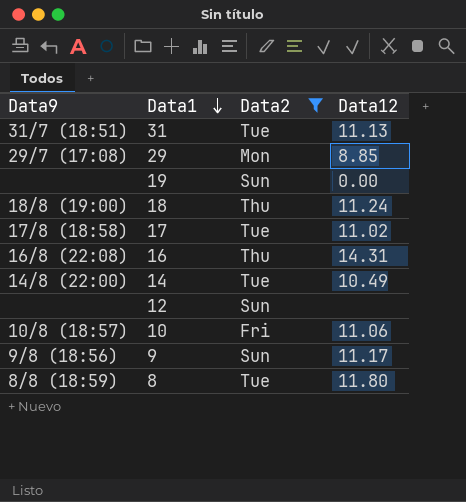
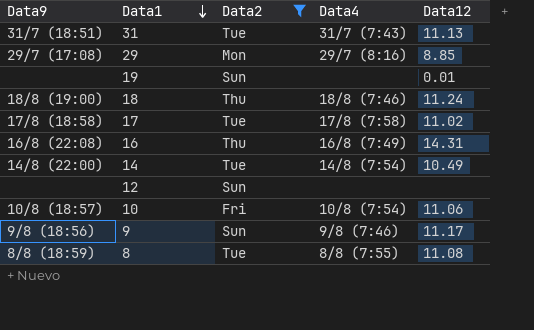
column Data4 | position: none -> 4
19 | Data12: 0.00 -> 0.01
8 | Data12: 11.80 -> 11.08

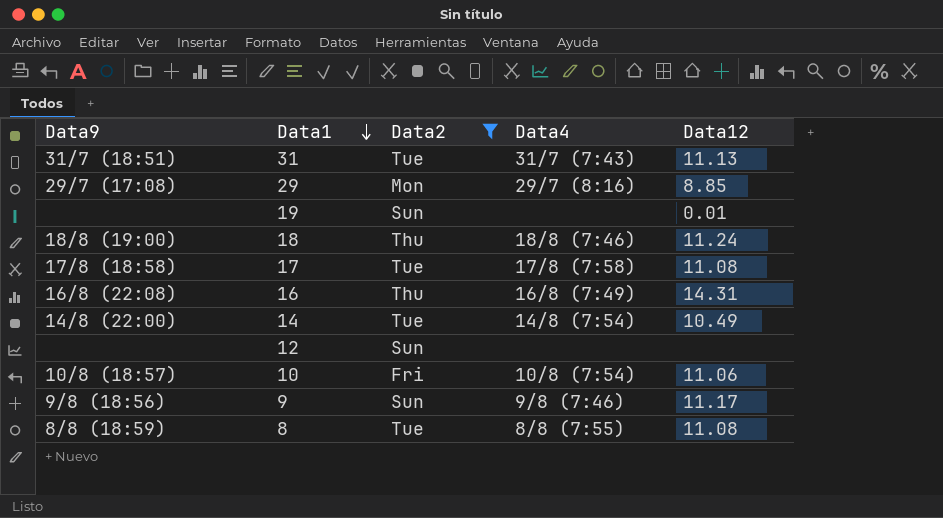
17 | Data12: 11.02 -> 11.08

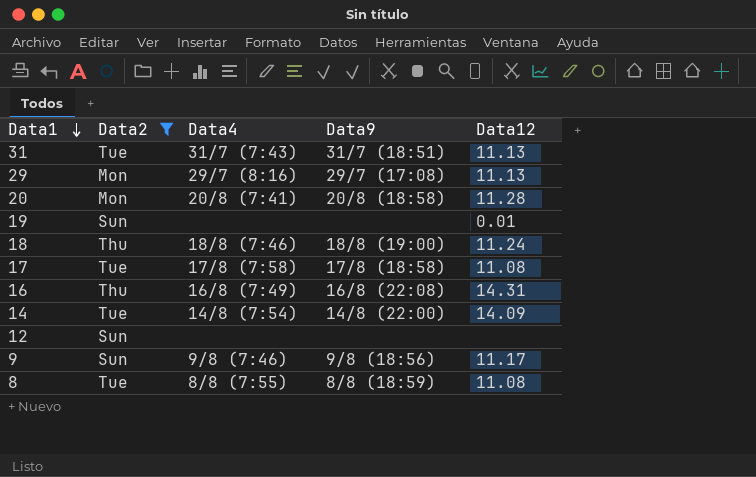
column Data9 | position: 1 -> 4
row 10: 10/8 (18:57) | Fri | 10/8 (7:54) | 11.06 -> none
29 | Data12: 8.85 -> 11.13
row 20: none -> Mon | 20/8 (7:41) | 20/8 (18:58) | 11.28
14 | Data12: 10.49 -> 14.09

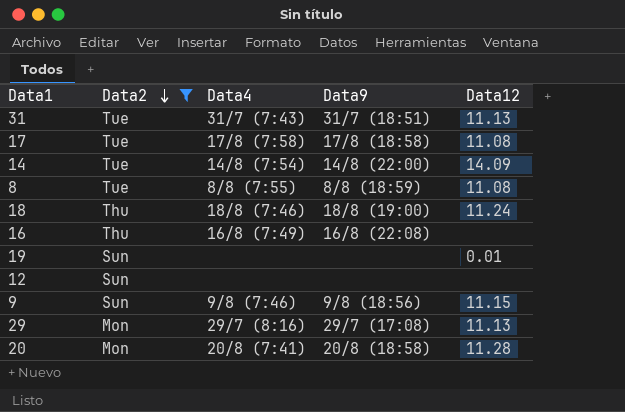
row order: Data1 descending -> Data2 descending
16 | Data12: 14.31 -> none
9 | Data12: 11.17 -> 11.15

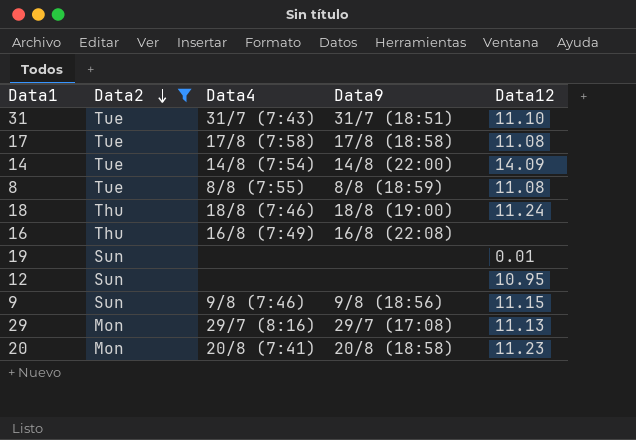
31 | Data12: 11.13 -> 11.10
12 | Data12: none -> 10.95
20 | Data12: 11.28 -> 11.23

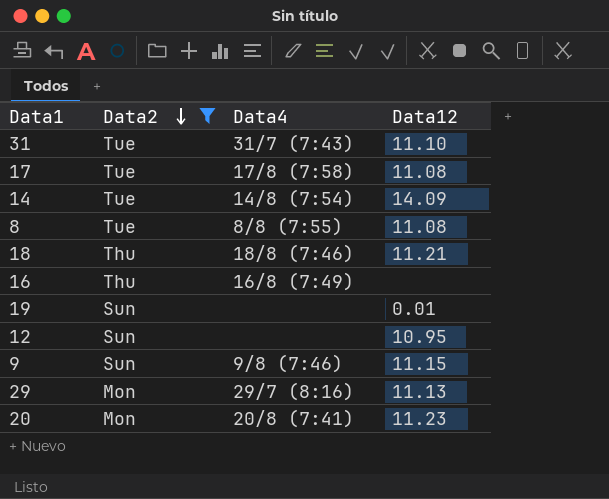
column Data9 | position: 4 -> none
18 | Data12: 11.24 -> 11.21

